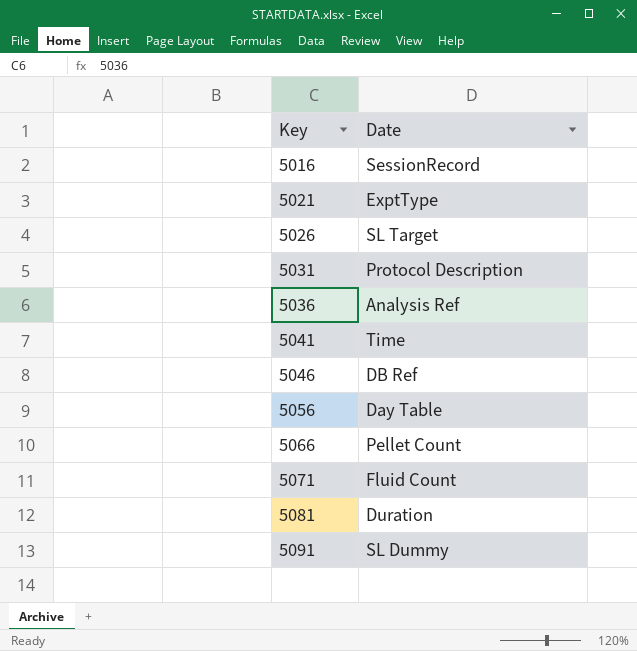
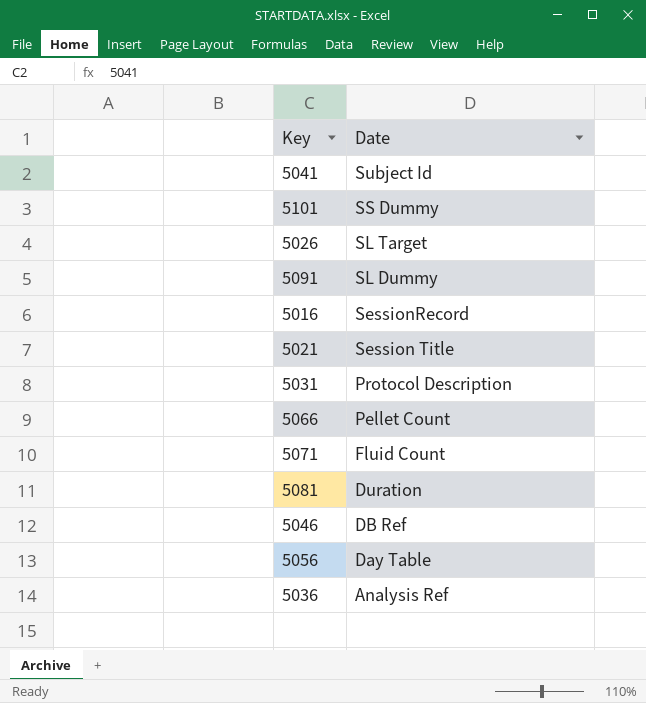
row order: Key ascending -> Date descending
5041 | Date: Time -> Subject Id
row 5101: none -> SS Dummy
5021 | Date: ExptType -> Session Title

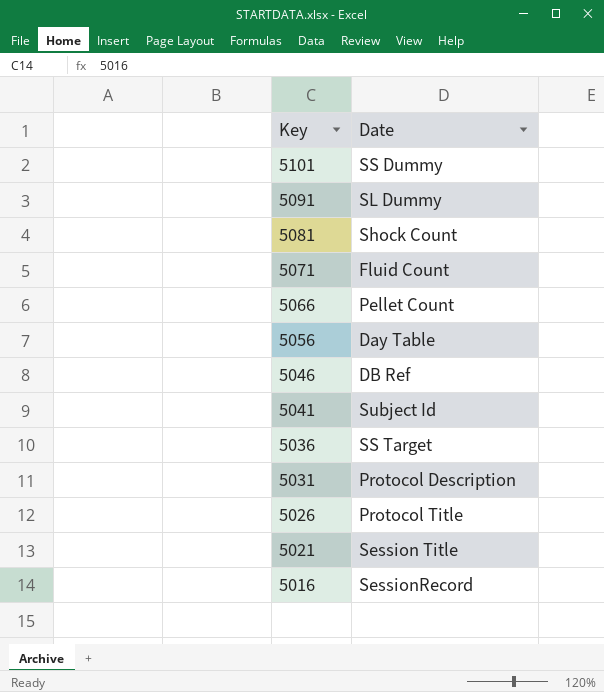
row order: Date descending -> Key descending
5081 | Date: Duration -> Shock Count
5036 | Date: Analysis Ref -> SS Target
5026 | Date: SL Target -> Protocol Title

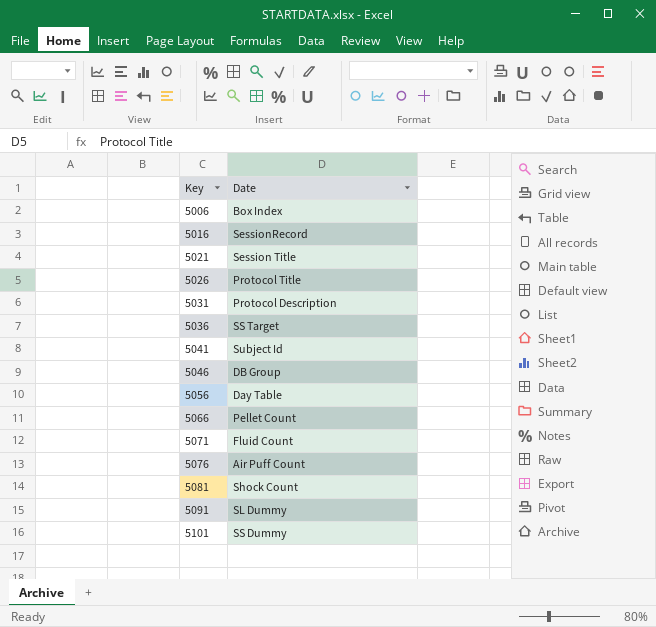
row order: Key descending -> Key ascending
row 5006: none -> Box Index
5046 | Date: DB Ref -> DB Group
row 5076: none -> Air Puff Count

